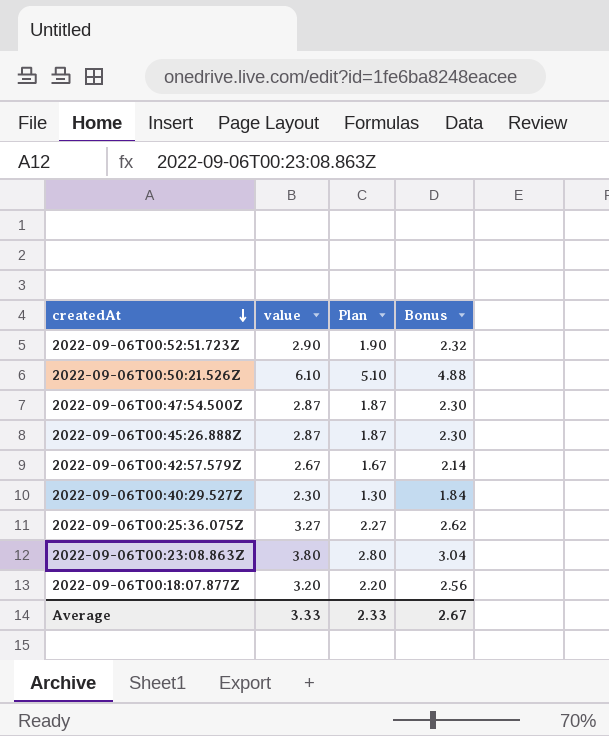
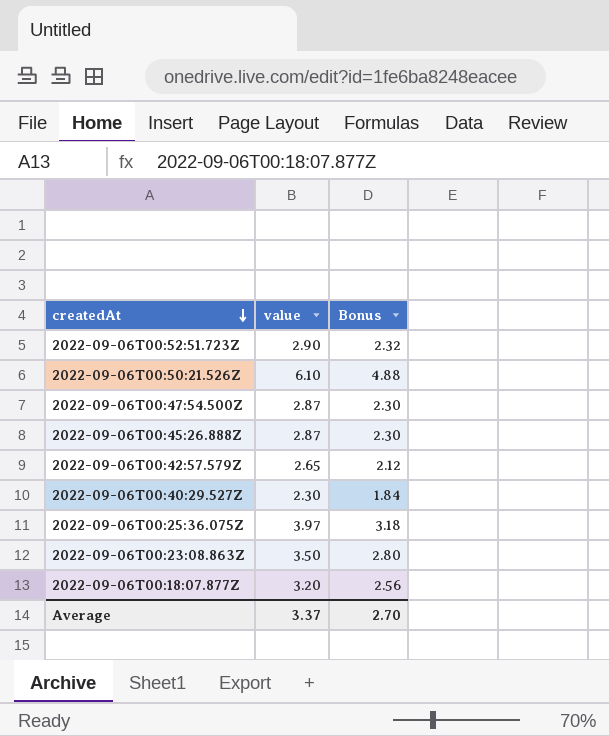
column Plan | formula: [value] - 1 -> none
2022-09-06T00:42:57.579Z | value: 2.67 -> 2.65
2022-09-06T00:42:57.579Z | Bonus: 2.14 -> 2.12
2022-09-06T00:25:36.075Z | value: 3.27 -> 3.97
2022-09-06T00:25:36.075Z | Bonus: 2.62 -> 3.18
2022-09-06T00:23:08.863Z | value: 3.80 -> 3.50
2022-09-06T00:23:08.863Z | Bonus: 3.04 -> 2.80
Average | value: 3.33 -> 3.37
Average | Bonus: 2.67 -> 2.70

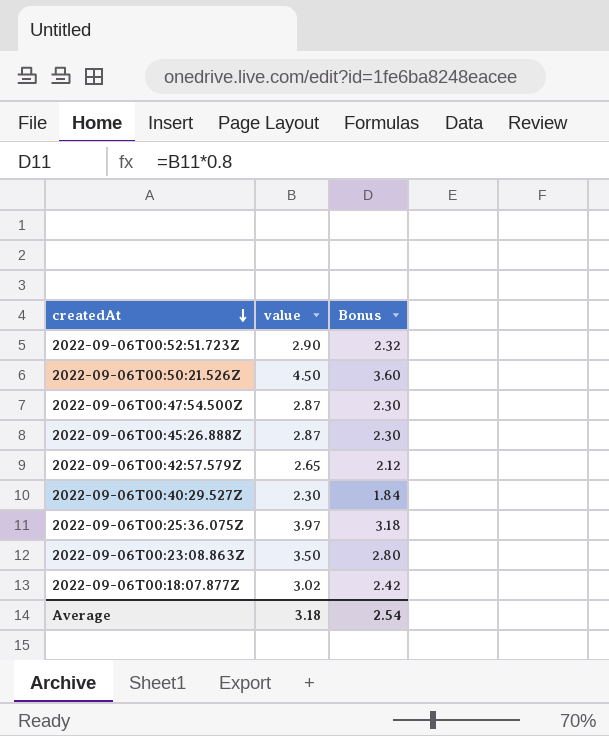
2022-09-06T00:50:21.526Z | value: 6.10 -> 4.50
2022-09-06T00:50:21.526Z | Bonus: 4.88 -> 3.60
2022-09-06T00:18:07.877Z | value: 3.20 -> 3.02
2022-09-06T00:18:07.877Z | Bonus: 2.56 -> 2.42
Average | value: 3.37 -> 3.18
Average | Bonus: 2.70 -> 2.54

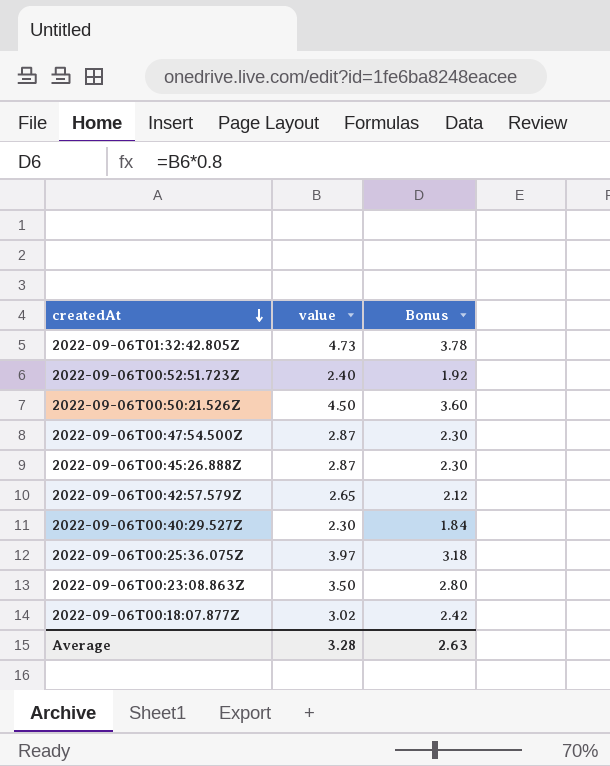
row 2022-09-06T01:32:42.805Z: none -> 4.73 | 3.78
2022-09-06T00:52:51.723Z | value: 2.90 -> 2.40
2022-09-06T00:52:51.723Z | Bonus: 2.32 -> 1.92
Average | value: 3.18 -> 3.28
Average | Bonus: 2.54 -> 2.63

